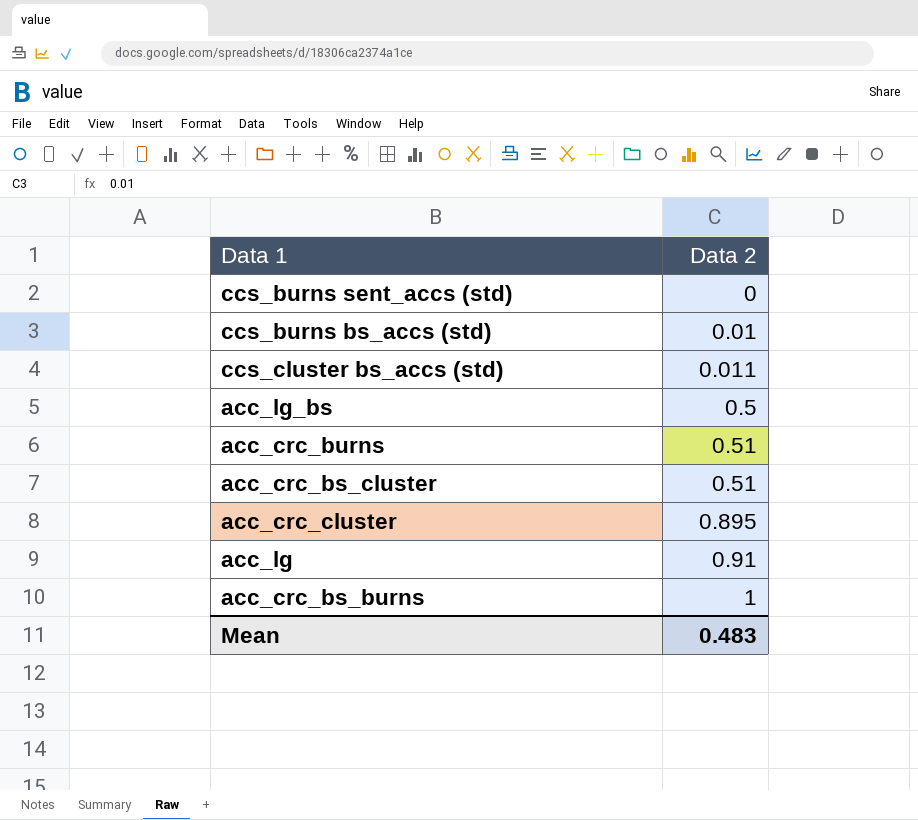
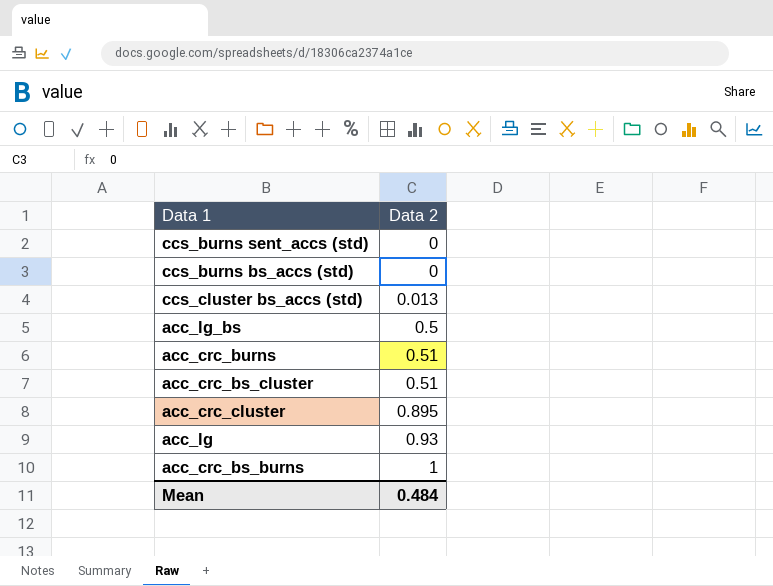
ccs_burns bs_accs (std) | Data 2: 0.01 -> 0
ccs_cluster bs_accs (std) | Data 2: 0.011 -> 0.013
acc_lg | Data 2: 0.91 -> 0.93
Mean | Data 2: 0.483 -> 0.484

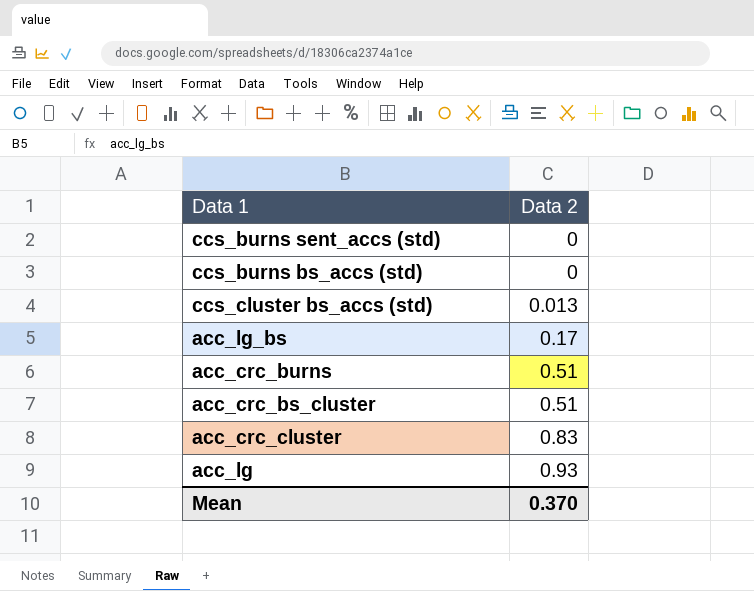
row acc_crc_bs_burns: 1 -> none
acc_lg_bs | Data 2: 0.5 -> 0.17
acc_crc_cluster | Data 2: 0.895 -> 0.83
Mean | Data 2: 0.484 -> 0.370

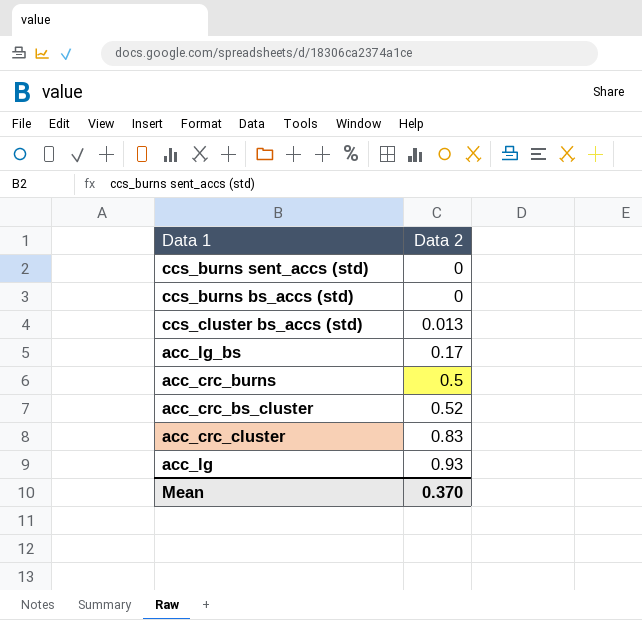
acc_crc_burns | Data 2: 0.51 -> 0.5
acc_crc_bs_cluster | Data 2: 0.51 -> 0.52

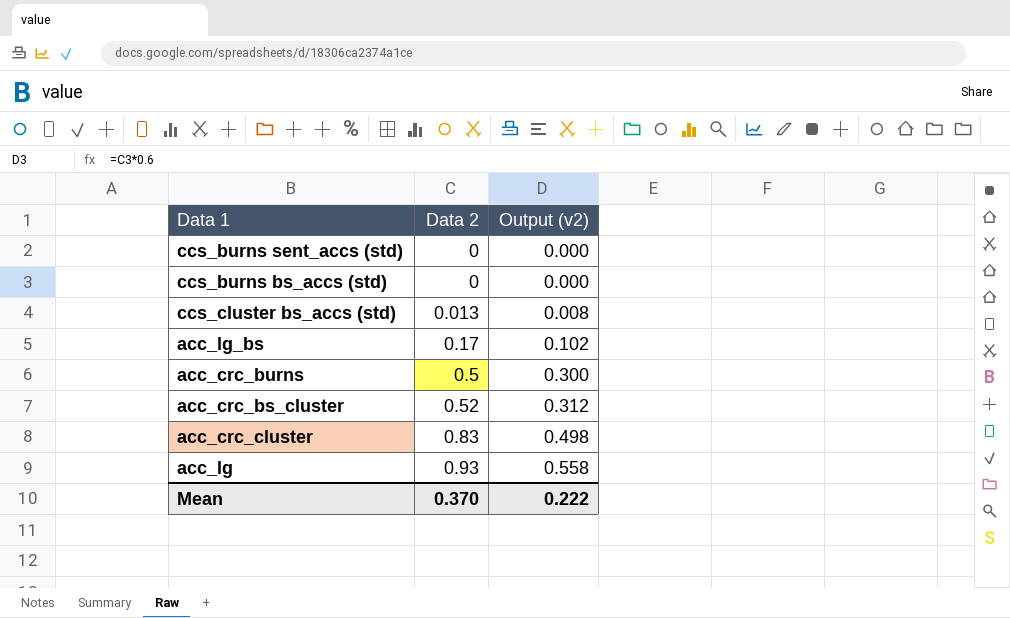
column Output (v2) | formula: none -> [Data 2] * 0.6

